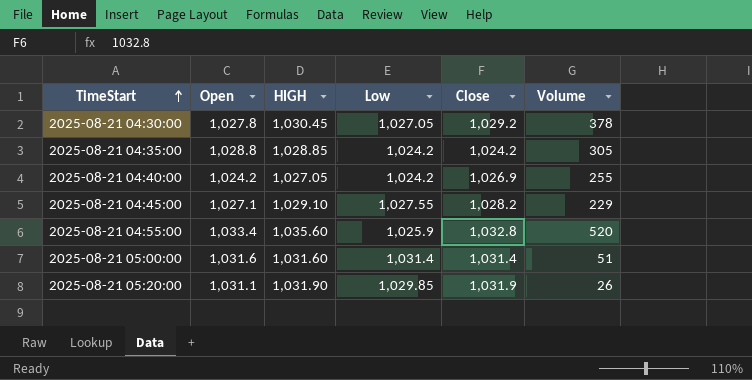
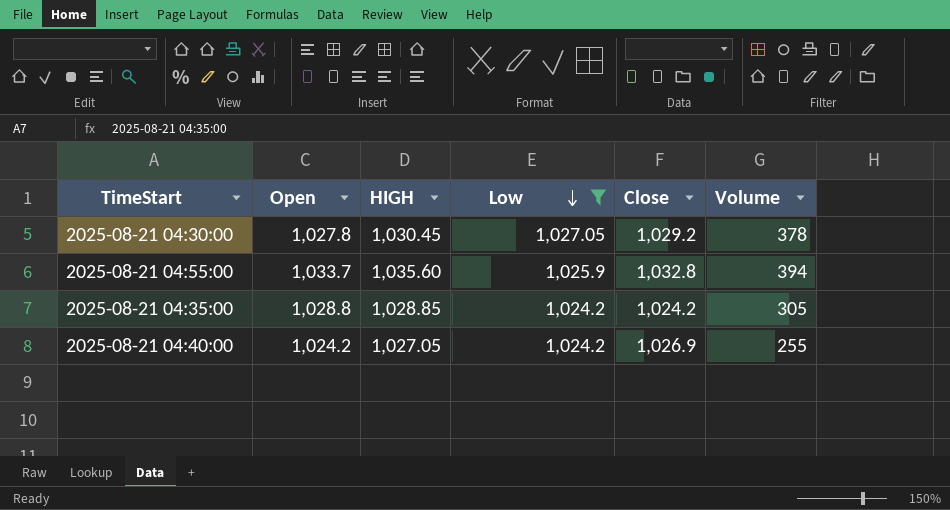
filter: none -> Low <= 1,027.05
row order: TimeStart ascending -> Low descending
2025-08-21 04:55:00 | Open: 1,033.4 -> 1,033.7
2025-08-21 04:55:00 | Volume: 520 -> 394

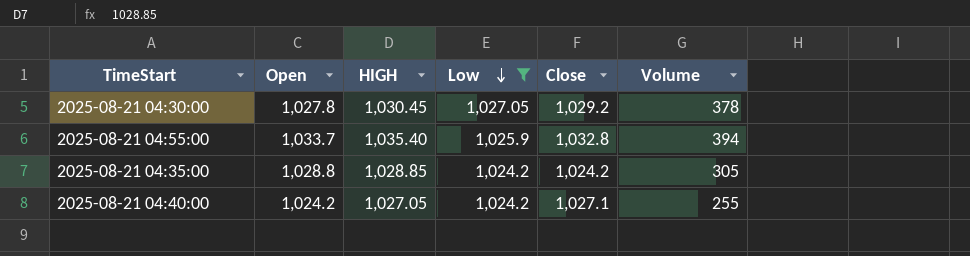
2025-08-21 04:55:00 | HIGH: 1,035.60 -> 1,035.40
2025-08-21 04:40:00 | Close: 1,026.9 -> 1,027.1

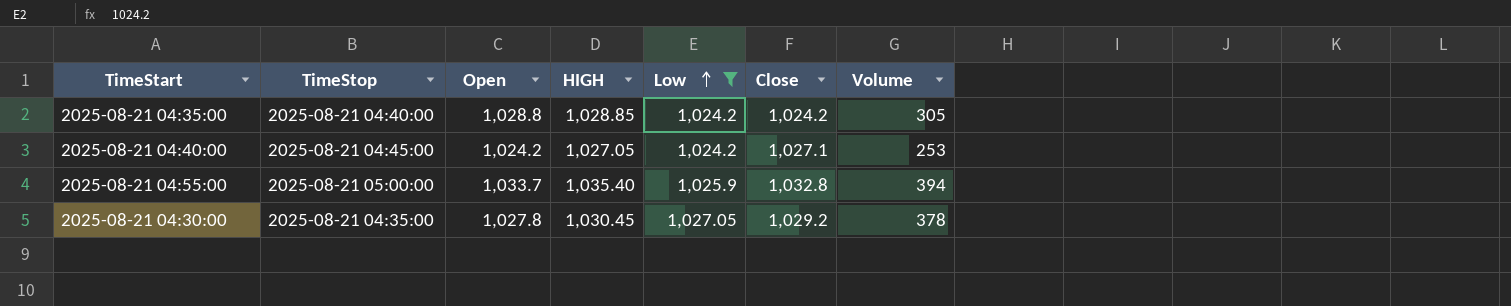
row order: Low descending -> Low ascending
column TimeStop | position: none -> 2
2025-08-21 04:40:00 | Volume: 255 -> 253

